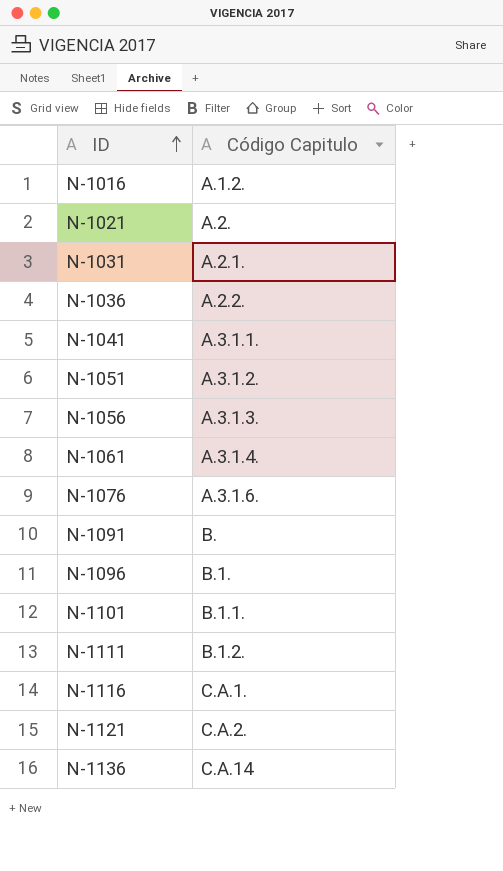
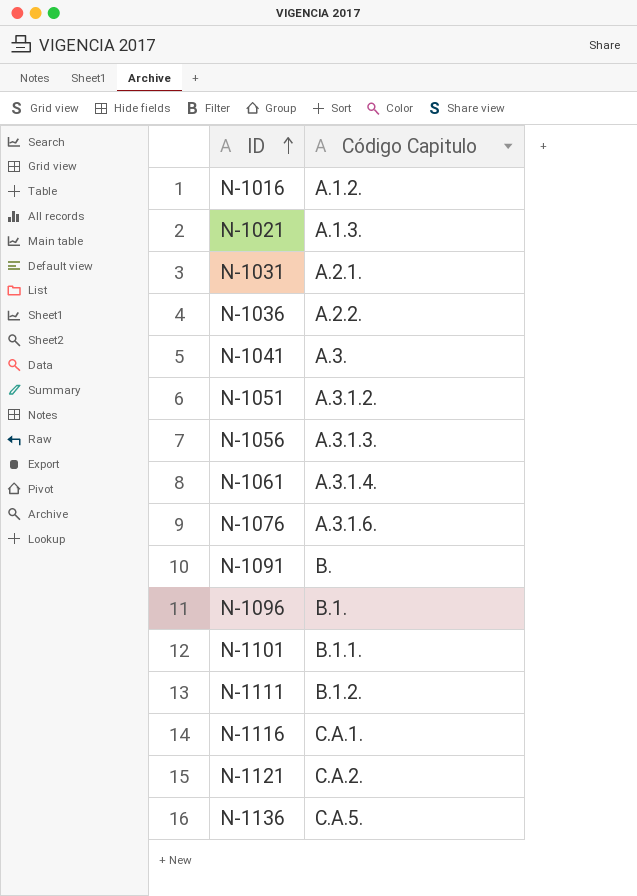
N-1021 | Código Capitulo: A.2. -> A.1.3.
N-1041 | Código Capitulo: A.3.1.1. -> A.3.
N-1136 | Código Capitulo: C.A.14 -> C.A.5.

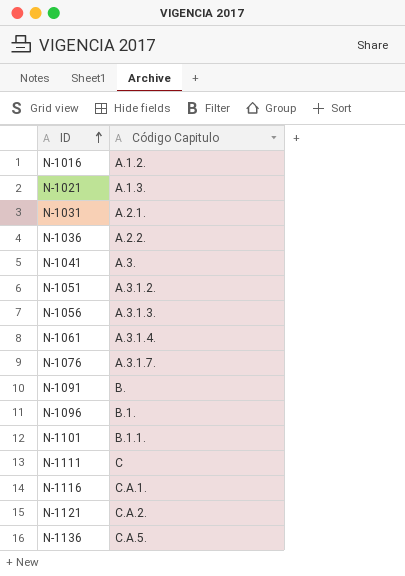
N-1076 | Código Capitulo: A.3.1.6. -> A.3.1.7.
N-1111 | Código Capitulo: B.1.2. -> C

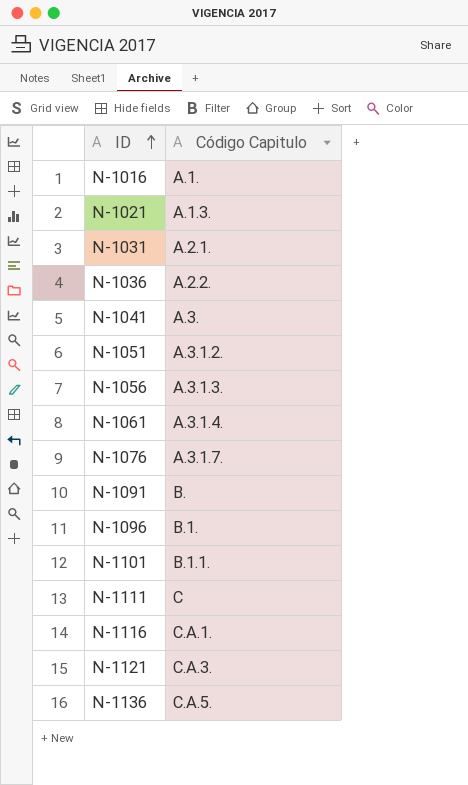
N-1016 | Código Capitulo: A.1.2. -> A.1.
N-1121 | Código Capitulo: C.A.2. -> C.A.3.

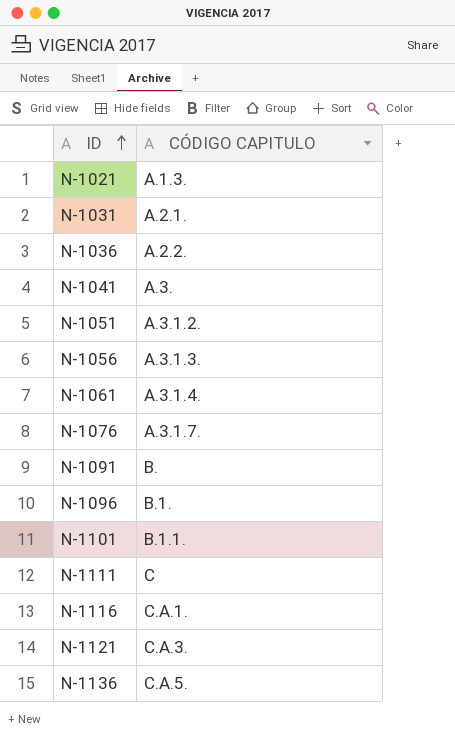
column name: Código Capitulo -> CÓDIGO CAPITULO
row N-1016: A.1. -> none

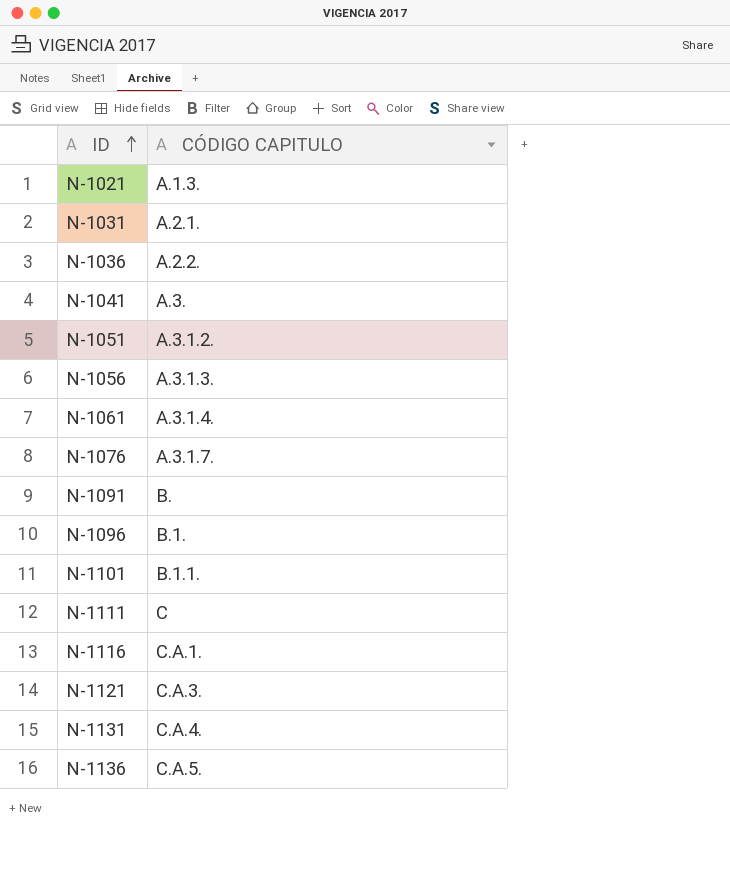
row N-1131: none -> C.A.4.

